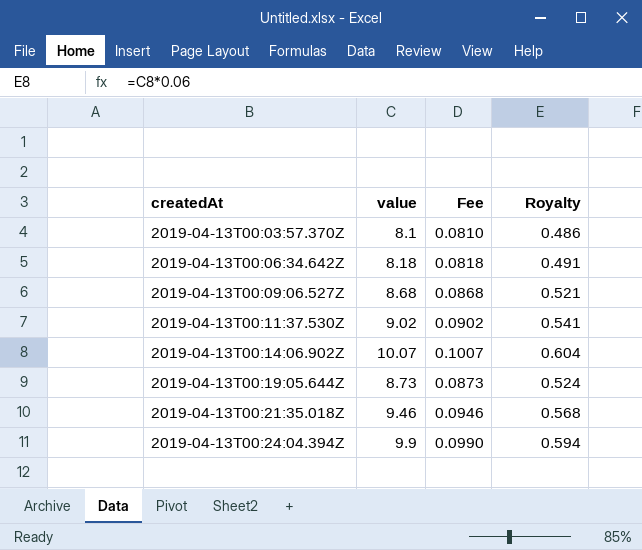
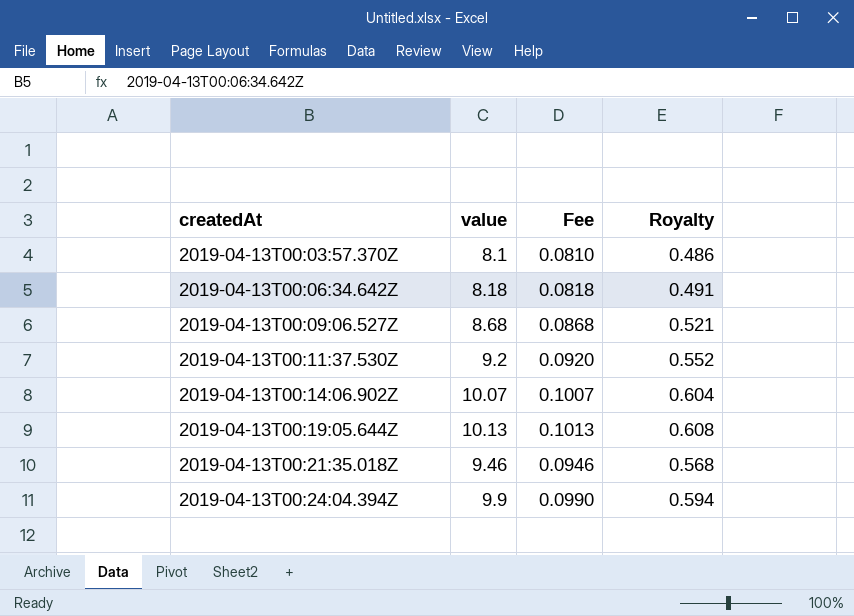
2019-04-13T00:11:37.530Z | value: 9.02 -> 9.2
2019-04-13T00:11:37.530Z | Fee: 0.0902 -> 0.0920
2019-04-13T00:11:37.530Z | Royalty: 0.541 -> 0.552
2019-04-13T00:19:05.644Z | value: 8.73 -> 10.13
2019-04-13T00:19:05.644Z | Fee: 0.0873 -> 0.1013
2019-04-13T00:19:05.644Z | Royalty: 0.524 -> 0.608

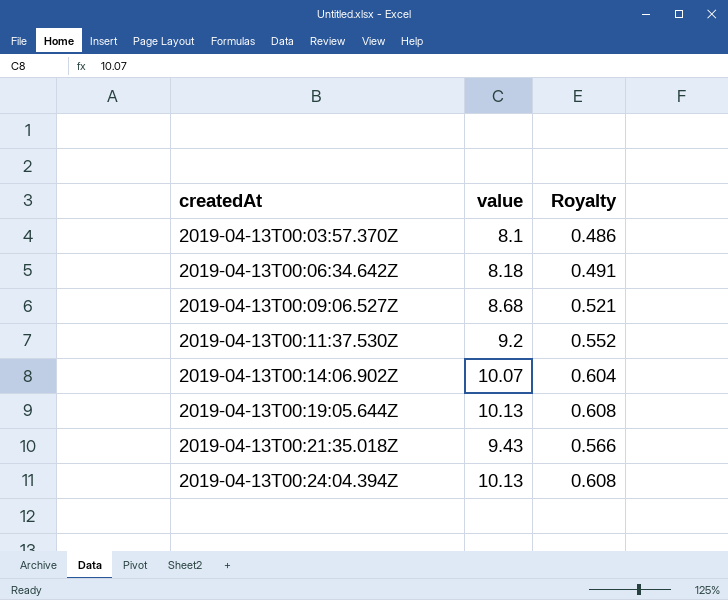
column Fee | formula: [value] * 0.01 -> none
2019-04-13T00:21:35.018Z | value: 9.46 -> 9.43
2019-04-13T00:21:35.018Z | Royalty: 0.568 -> 0.566
2019-04-13T00:24:04.394Z | value: 9.9 -> 10.13
2019-04-13T00:24:04.394Z | Royalty: 0.594 -> 0.608

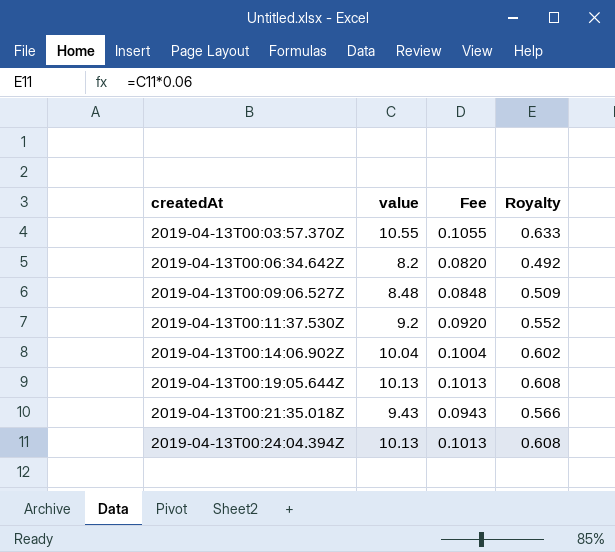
column Fee | formula: none -> [value] * 0.01
2019-04-13T00:03:57.370Z | value: 8.1 -> 10.55
2019-04-13T00:03:57.370Z | Royalty: 0.486 -> 0.633
2019-04-13T00:06:34.642Z | value: 8.18 -> 8.2
2019-04-13T00:06:34.642Z | Royalty: 0.491 -> 0.492
2019-04-13T00:09:06.527Z | value: 8.68 -> 8.48
2019-04-13T00:09:06.527Z | Royalty: 0.521 -> 0.509
2019-04-13T00:14:06.902Z | value: 10.07 -> 10.04
2019-04-13T00:14:06.902Z | Royalty: 0.604 -> 0.602

